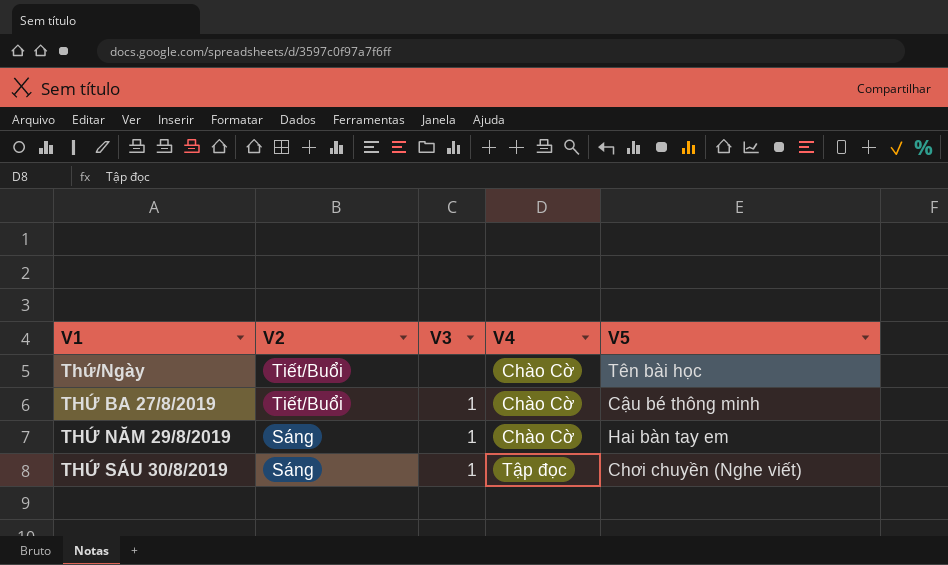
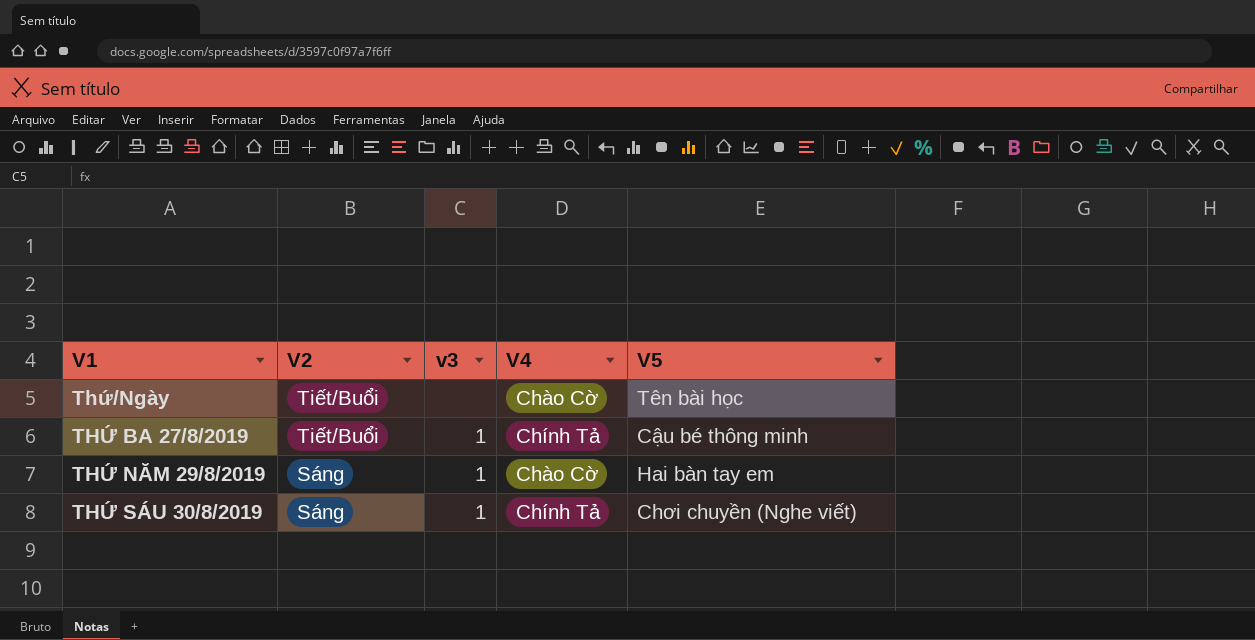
column name: V3 -> v3
THỨ BA 27/8/2019 | V4: Chào Cờ -> Chính Tả
THỨ SÁU 30/8/2019 | V4: Tập đọc -> Chính Tả

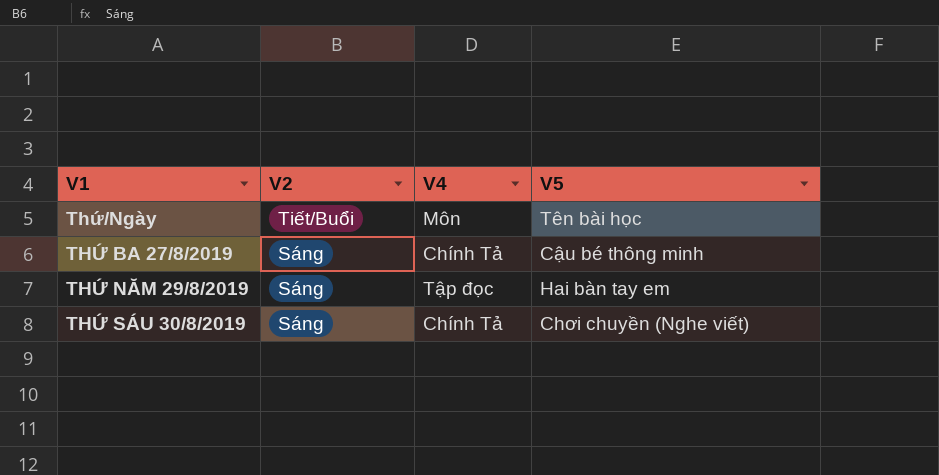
column v3 | position: 3 -> none
Thứ/Ngày | V4: Chào Cờ -> Môn
THỨ BA 27/8/2019 | V2: Tiết/Buổi -> Sáng
THỨ NĂM 29/8/2019 | V4: Chào Cờ -> Tập đọc

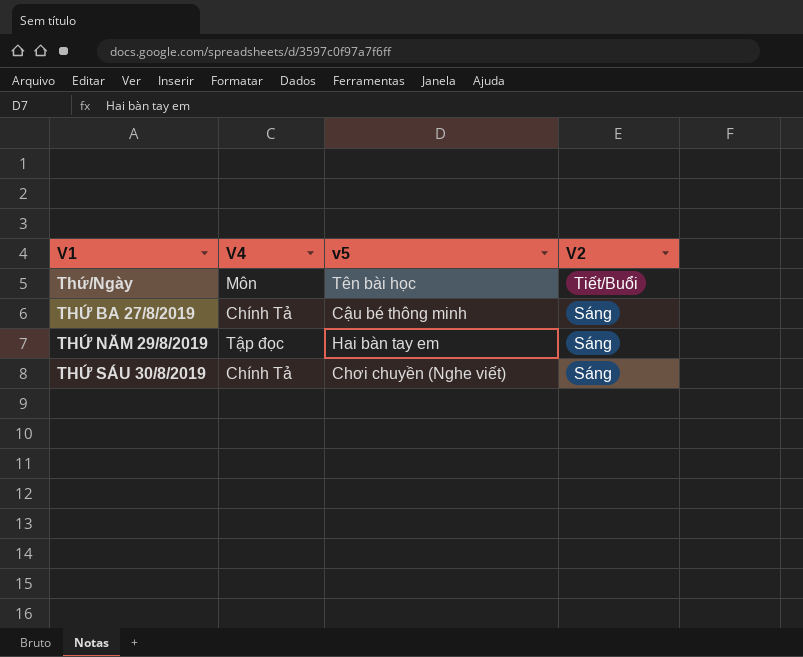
column name: V5 -> v5
column V2 | position: 2 -> 4

